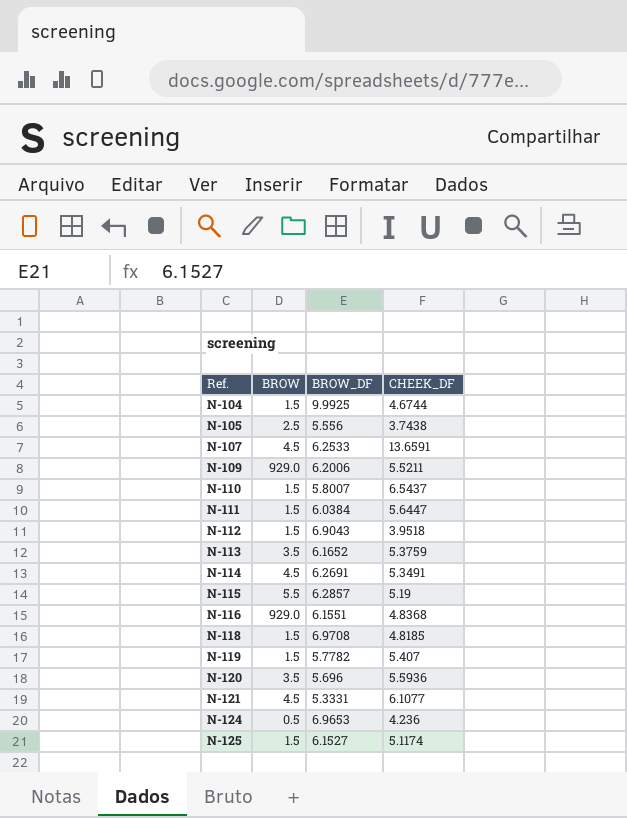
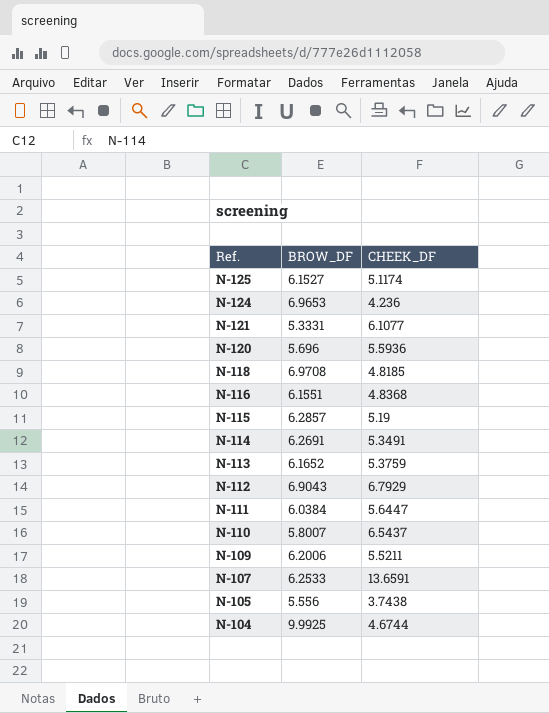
row order: Ref. ascending -> Ref. descending
column BROW | position: 2 -> none
row N-119: 1.5 | 5.7782 | 5.407 -> none
N-112 | CHEEK_DF: 3.9518 -> 6.7929

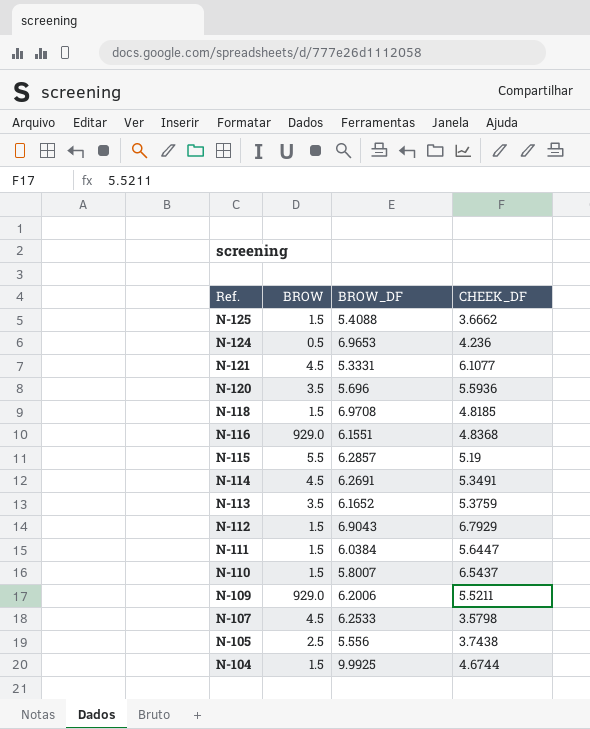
column BROW | position: none -> 2
N-125 | BROW_DF: 6.1527 -> 5.4088
N-125 | CHEEK_DF: 5.1174 -> 3.6662
N-107 | CHEEK_DF: 13.6591 -> 3.5798

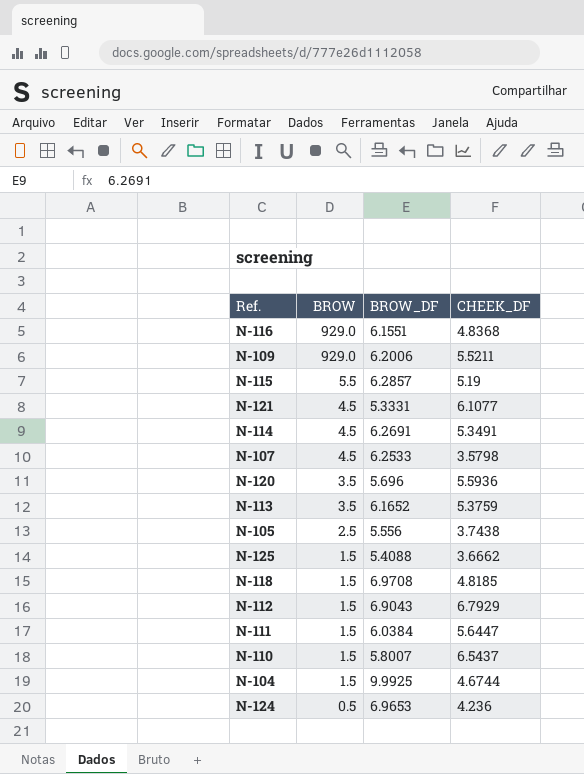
row order: Ref. descending -> BROW descending

